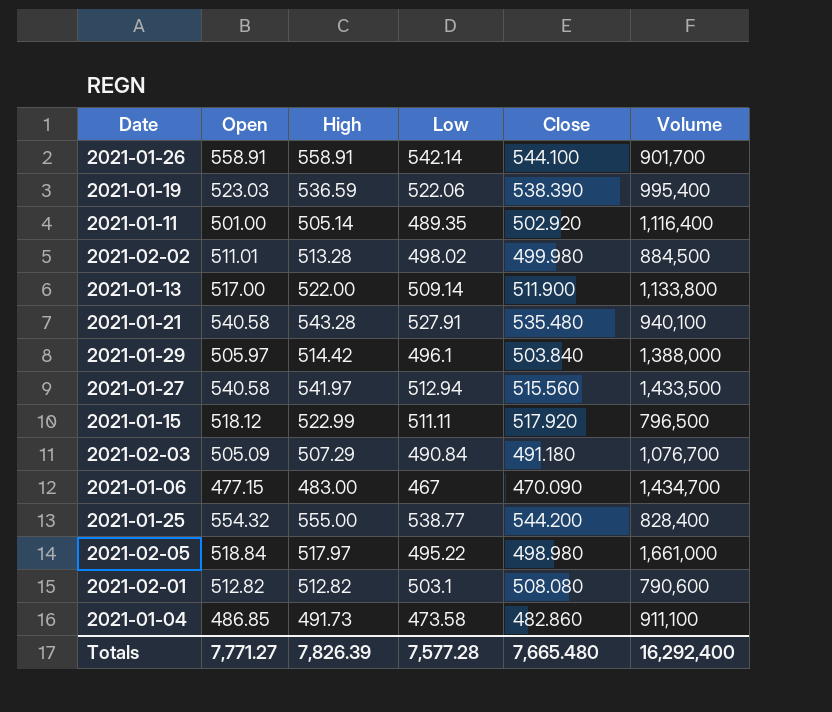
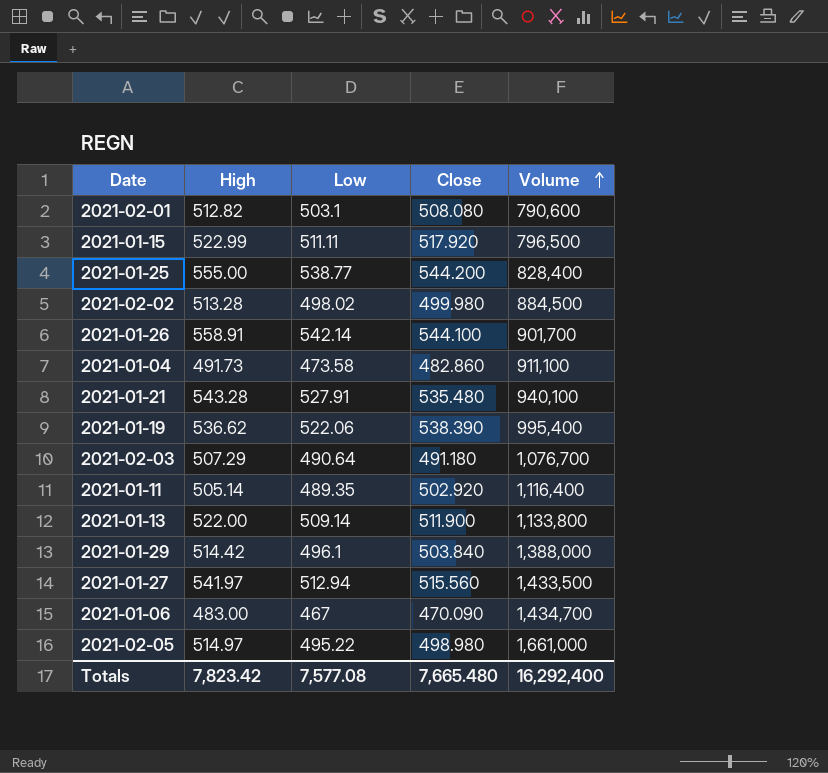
row order: none -> Volume ascending
column Open | position: 2 -> none
2021-01-19 | High: 536.59 -> 536.62
2021-02-03 | Low: 490.84 -> 490.64
2021-02-05 | High: 517.97 -> 514.97
Totals | High: 7,826.39 -> 7,823.42
Totals | Low: 7,577.28 -> 7,577.08

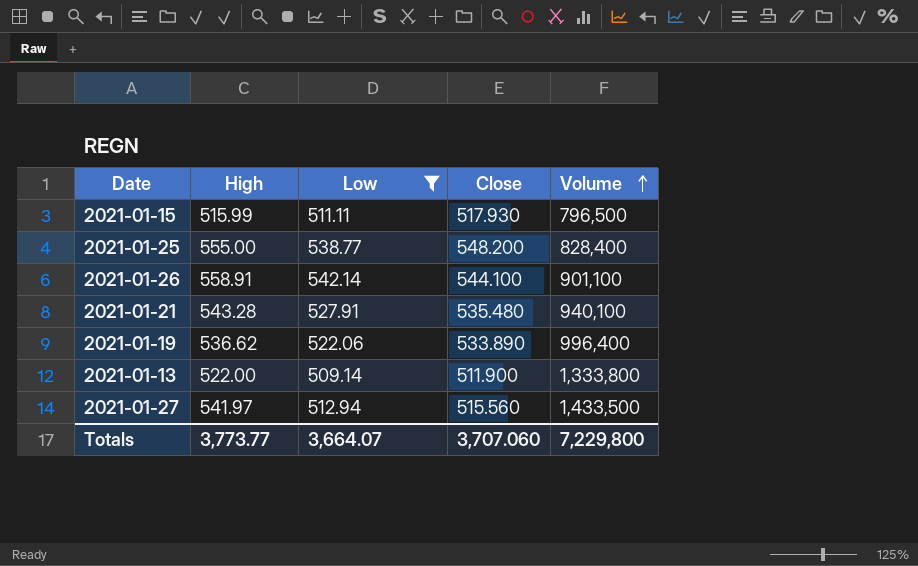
filter: none -> Low >= 509.14
2021-01-15 | High: 522.99 -> 515.99
2021-01-15 | Close: 517.920 -> 517.930
2021-01-25 | Close: 544.200 -> 548.200
2021-01-26 | Volume: 901,700 -> 901,100
2021-01-19 | Close: 538.390 -> 533.890
2021-01-19 | Volume: 995,400 -> 996,400
2021-01-13 | Volume: 1,133,800 -> 1,333,800
Totals | High: 7,823.42 -> 3,773.77
Totals | Low: 7,577.08 -> 3,664.07
Totals | Close: 7,665.480 -> 3,707.060
Totals | Volume: 16,292,400 -> 7,229,800

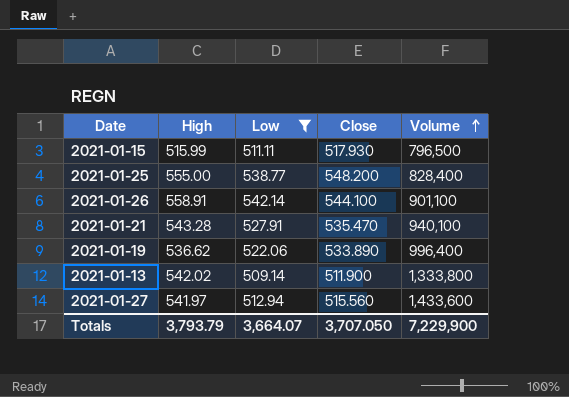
2021-01-21 | Close: 535.480 -> 535.470
2021-01-13 | High: 522.00 -> 542.02
2021-01-27 | Volume: 1,433,500 -> 1,433,600
Totals | High: 3,773.77 -> 3,793.79
Totals | Close: 3,707.060 -> 3,707.050
Totals | Volume: 7,229,800 -> 7,229,900

